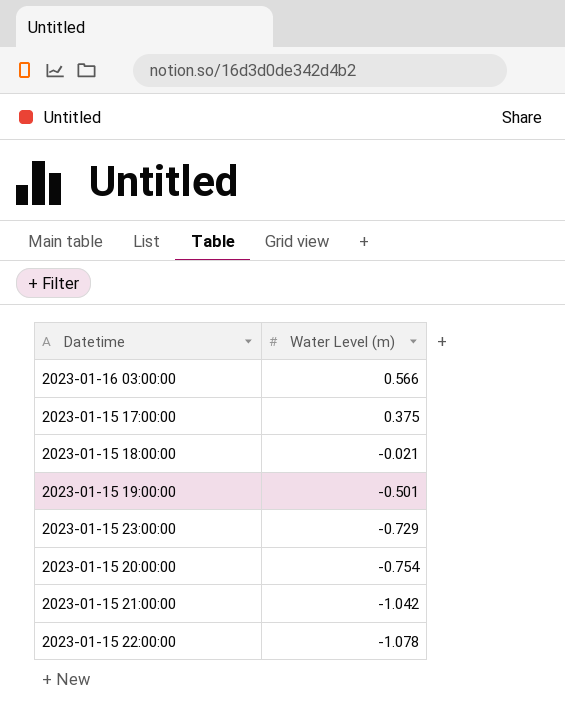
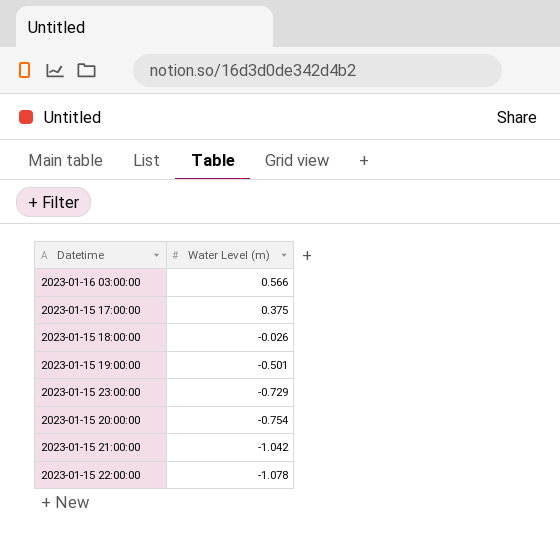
2023-01-15 18:00:00 | Water Level (m): -0.021 -> -0.026

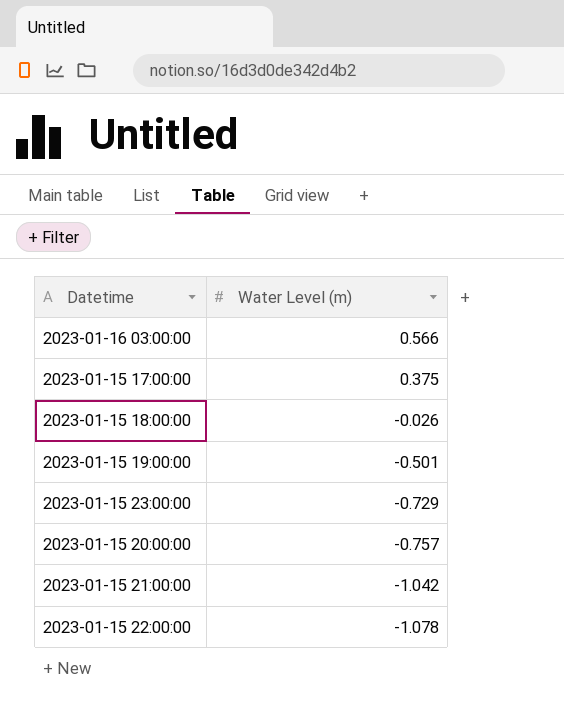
2023-01-15 20:00:00 | Water Level (m): -0.754 -> -0.757

